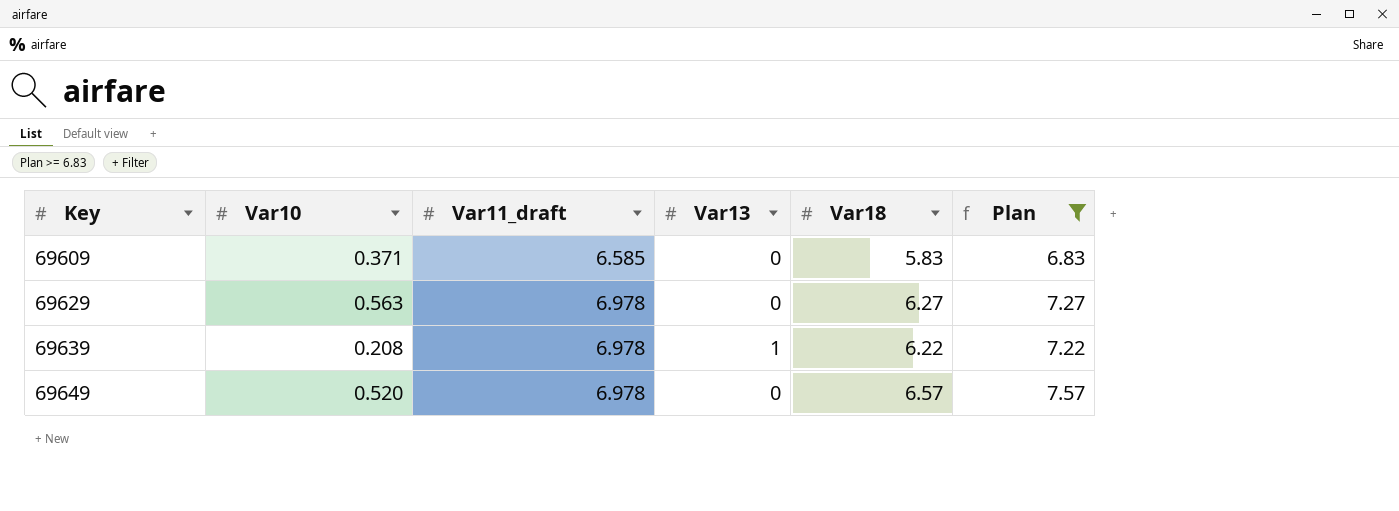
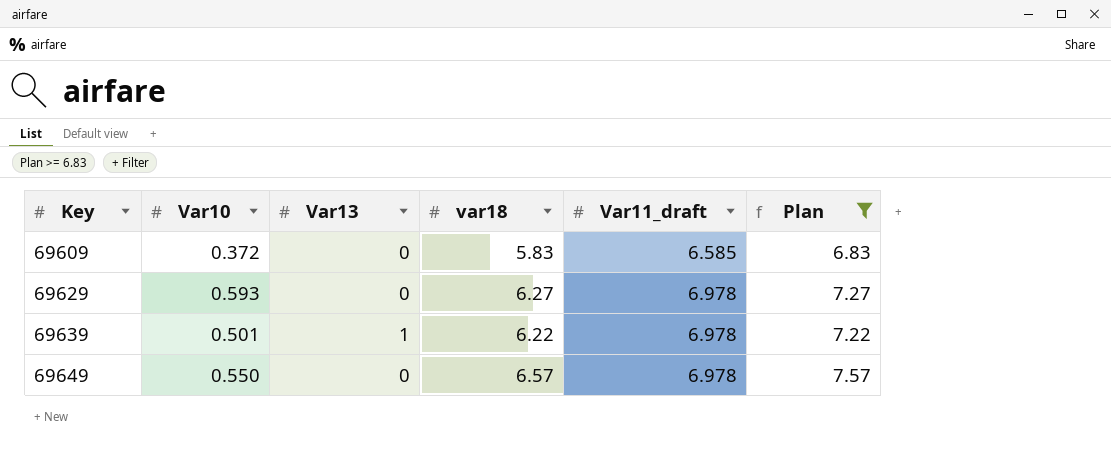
column name: Var18 -> var18
column Var11_draft | position: 3 -> 5
69609 | Var10: 0.371 -> 0.372
69629 | Var10: 0.563 -> 0.593
69639 | Var10: 0.208 -> 0.501
69649 | Var10: 0.520 -> 0.550

